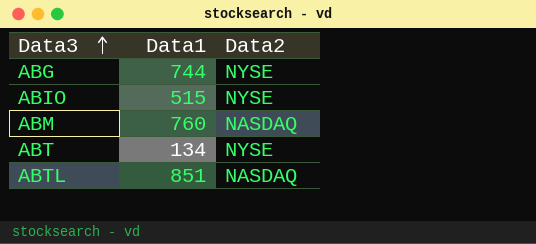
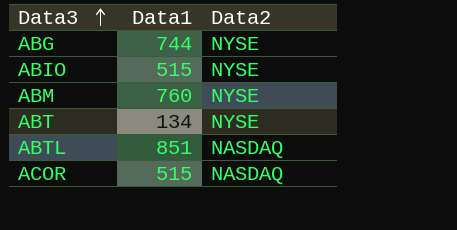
ABM | Data2: NASDAQ -> NYSE
row ACOR: none -> 515 | NASDAQ

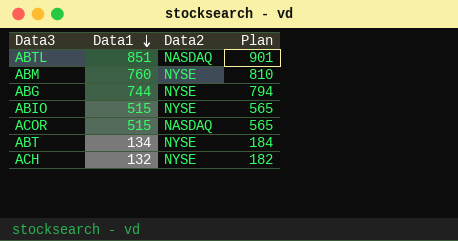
row order: Data3 ascending -> Data1 descending
column Plan | formula: none -> [Data1] + 50
row ACH: none -> 132 | NYSE | 182

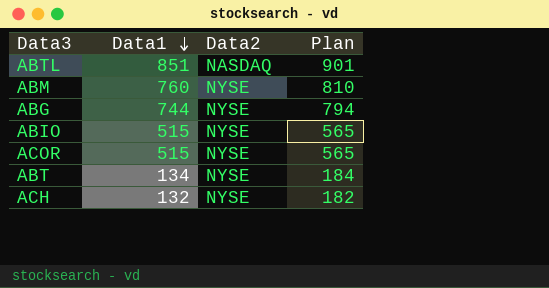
ACOR | Data2: NASDAQ -> NYSE

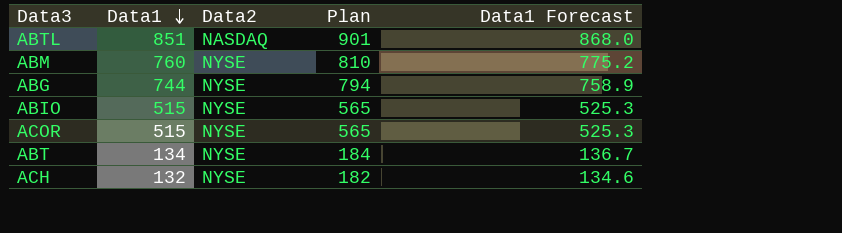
column Data1 Forecast | formula: none -> [Data1] * 1.02

